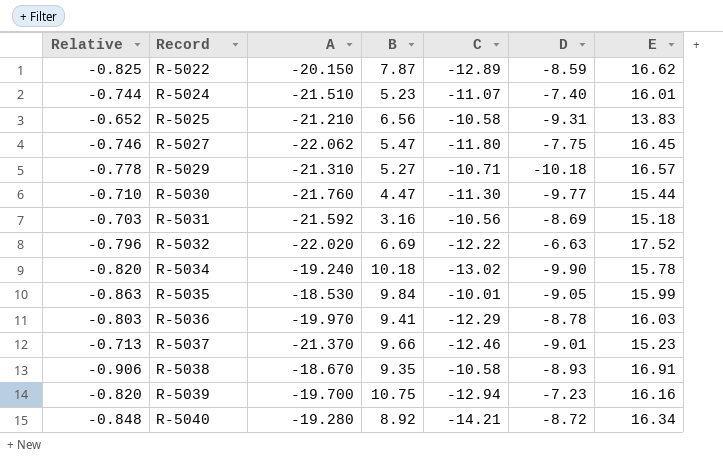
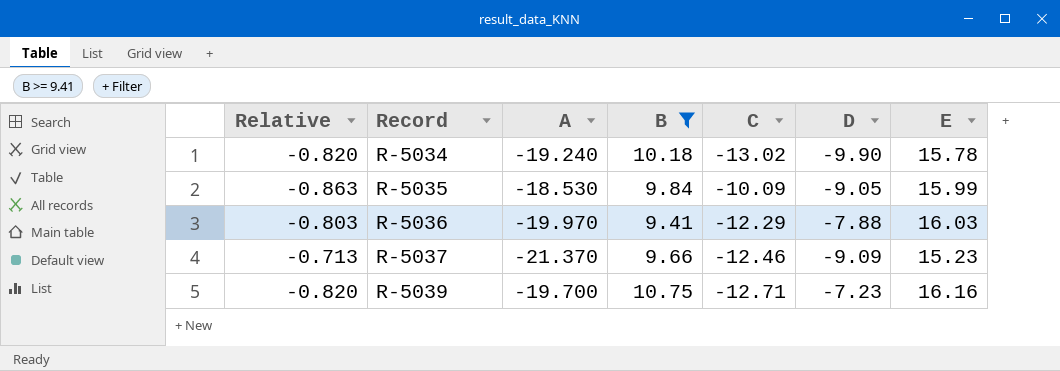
filter: none -> B >= 9.41
R-5035 | C: -10.01 -> -10.09
R-5036 | D: -8.78 -> -7.88
R-5037 | D: -9.01 -> -9.09
R-5039 | C: -12.94 -> -12.71

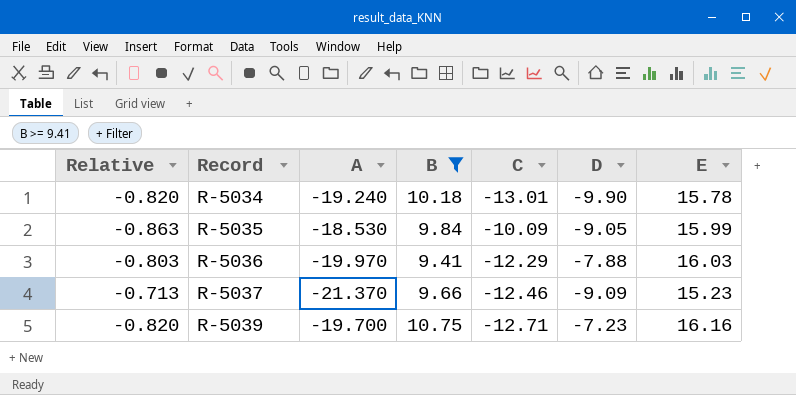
R-5034 | C: -13.02 -> -13.01

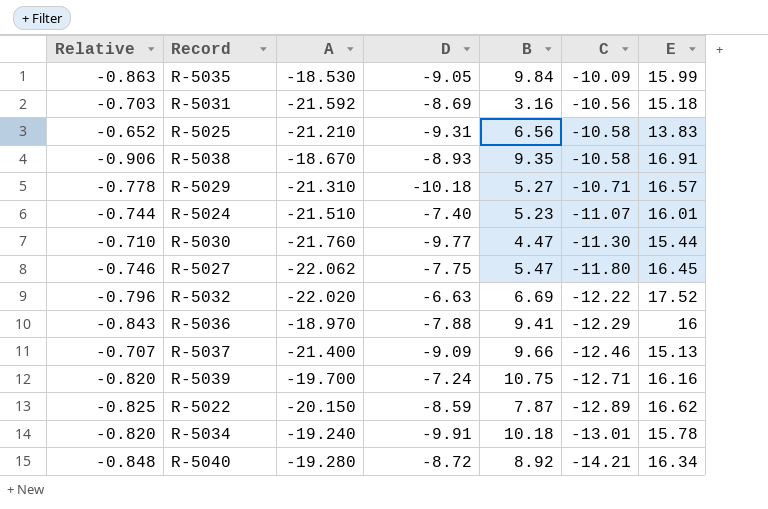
filter: B >= 9.41 -> none
row order: Record ascending -> C descending
column D | position: 6 -> 4
R-5036 | Relative: -0.803 -> -0.843
R-5036 | A: -19.970 -> -18.970
R-5036 | E: 16.03 -> 16
R-5037 | Relative: -0.713 -> -0.707
R-5037 | A: -21.370 -> -21.400
R-5037 | E: 15.23 -> 15.13
R-5039 | D: -7.23 -> -7.24
R-5034 | D: -9.90 -> -9.91

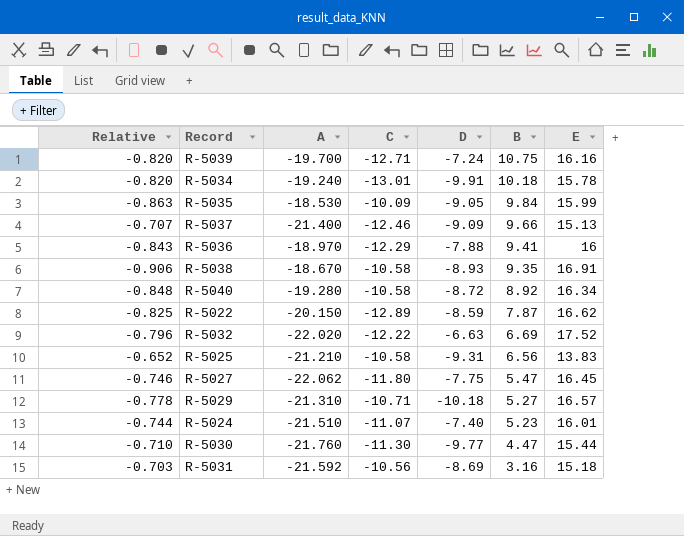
row order: C descending -> B descending
column C | position: 6 -> 4
R-5040 | C: -14.21 -> -10.58

